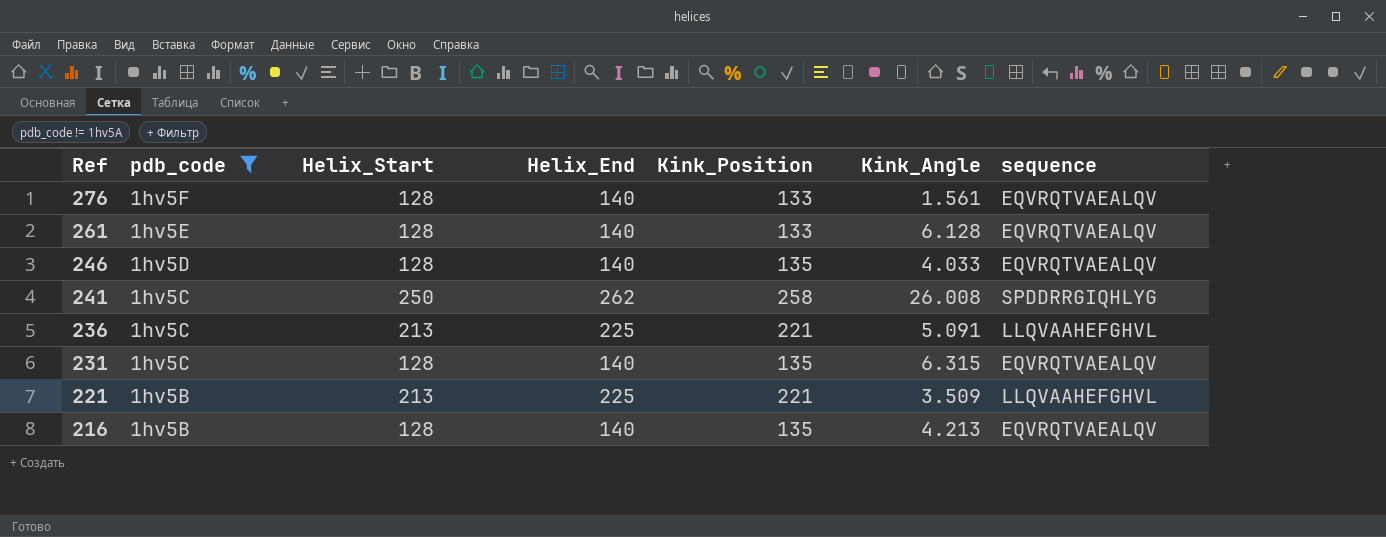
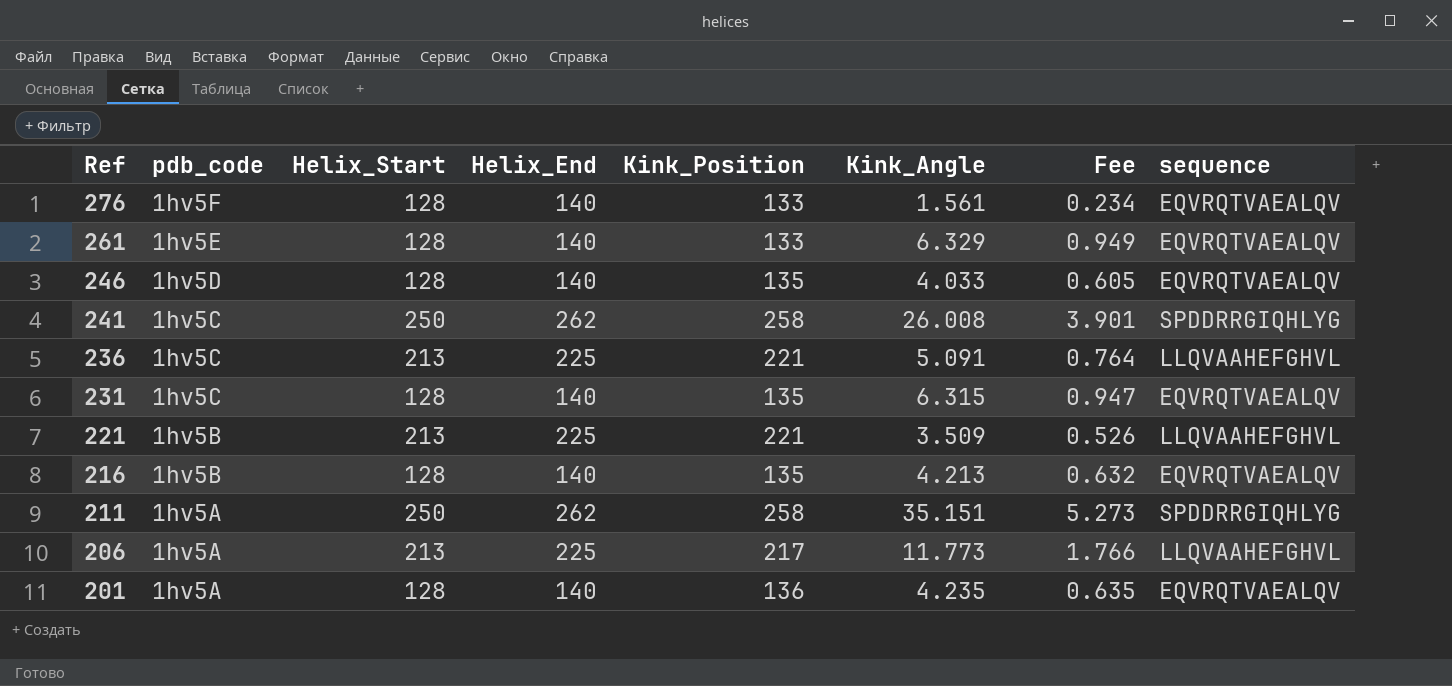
filter: pdb_code != 1hv5A -> none
column Fee | formula: none -> [Kink_Angle] * 0.15
261 | Kink_Angle: 6.128 -> 6.329

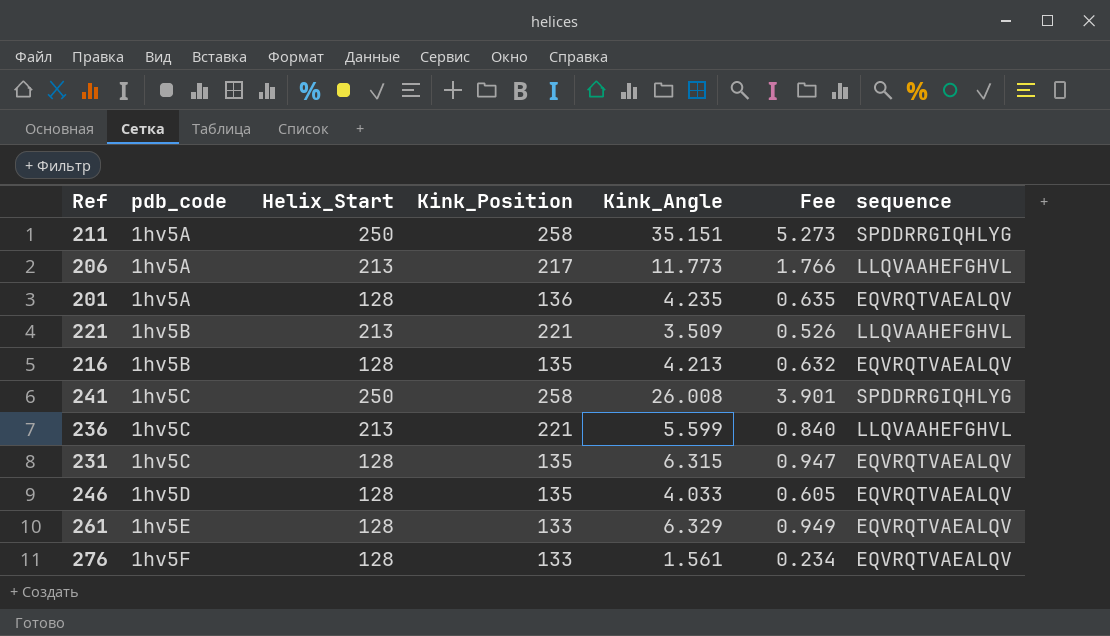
row order: Ref descending -> pdb_code ascending
column Helix_End | position: 4 -> none
236 | Kink_Angle: 5.091 -> 5.599
236 | Fee: 0.764 -> 0.840

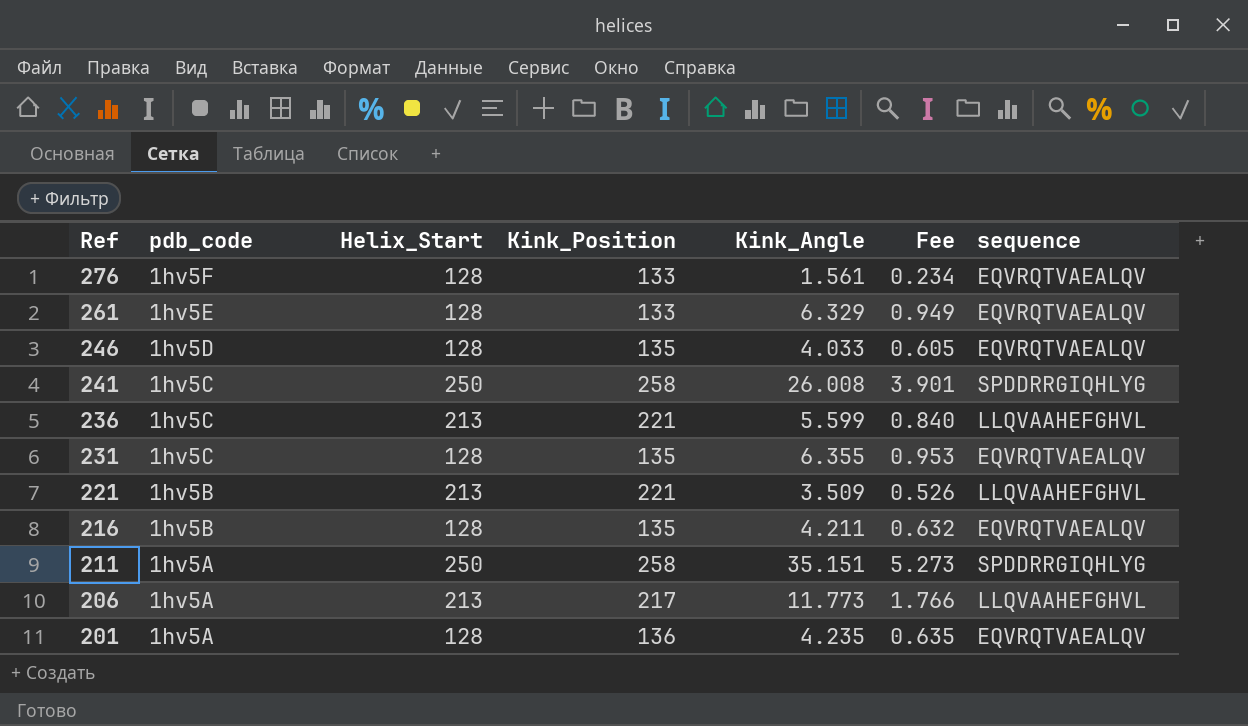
row order: pdb_code ascending -> Ref descending
231 | Kink_Angle: 6.315 -> 6.355
231 | Fee: 0.947 -> 0.953
216 | Kink_Angle: 4.213 -> 4.211

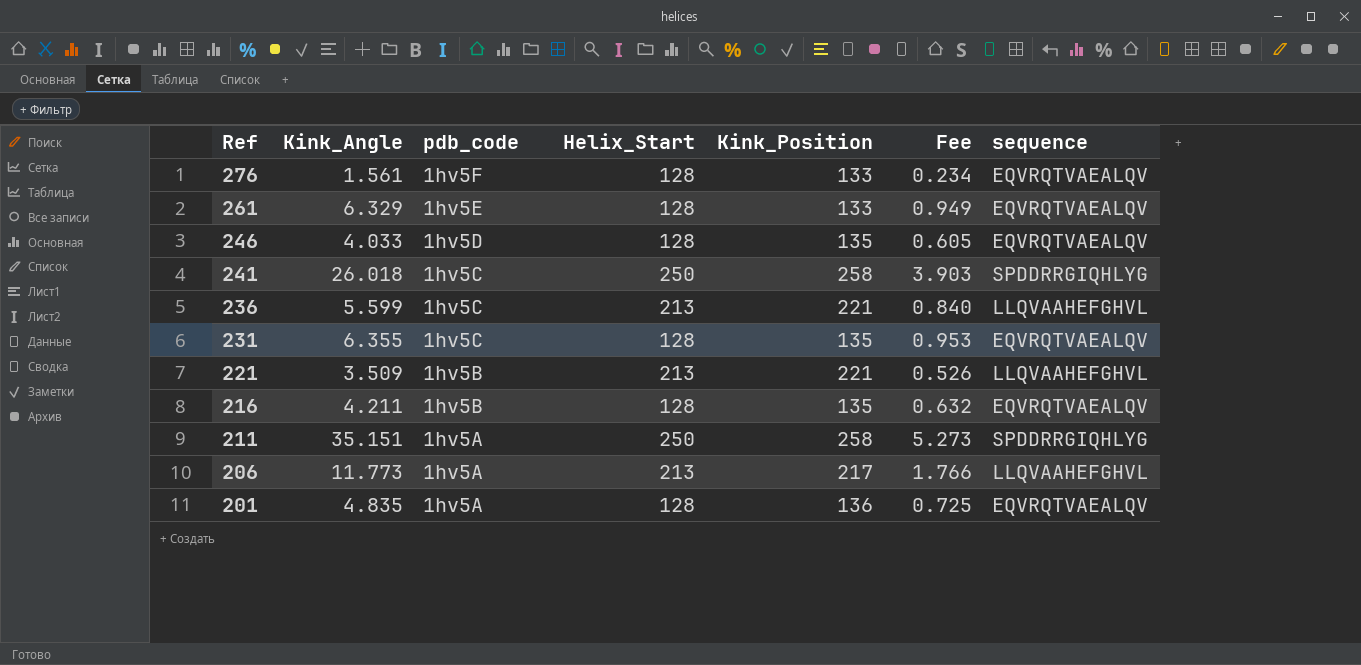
column Kink_Angle | position: 5 -> 2
241 | Kink_Angle: 26.008 -> 26.018
241 | Fee: 3.901 -> 3.903
201 | Kink_Angle: 4.235 -> 4.835
201 | Fee: 0.635 -> 0.725

